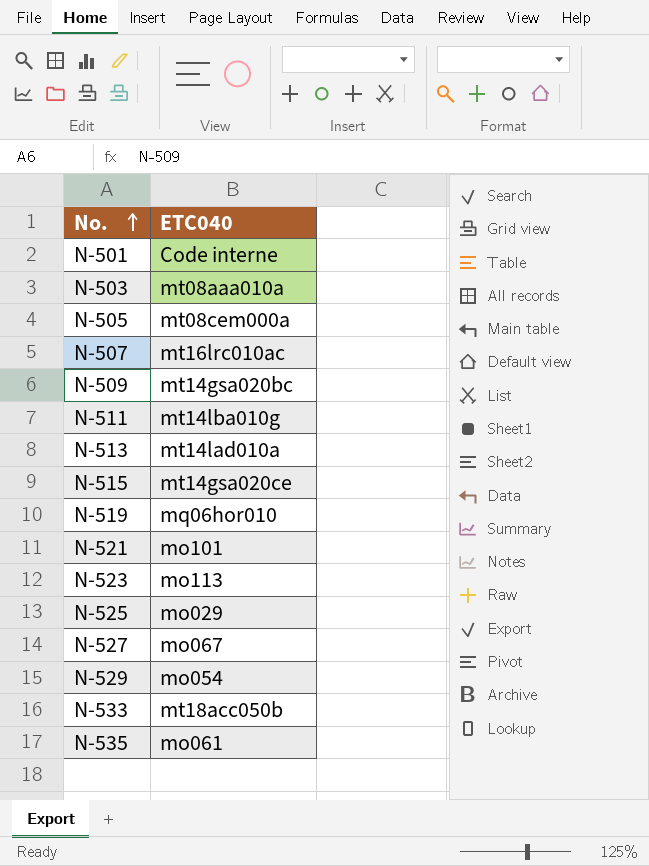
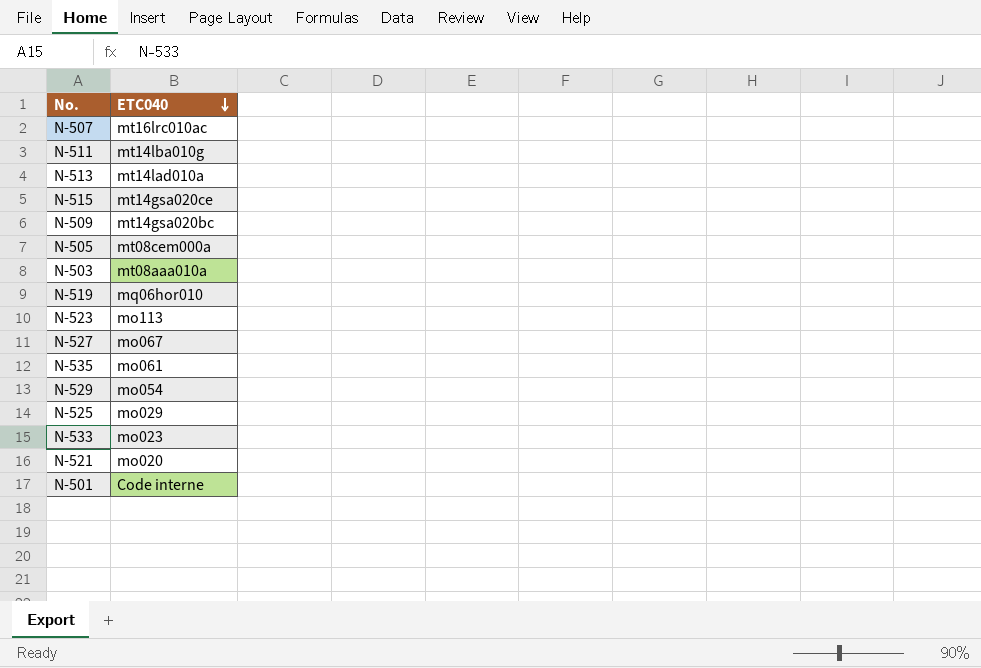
row order: No. ascending -> ETC040 descending
N-533 | ETC040: mt18acc050b -> mo023
N-521 | ETC040: mo101 -> mo020

